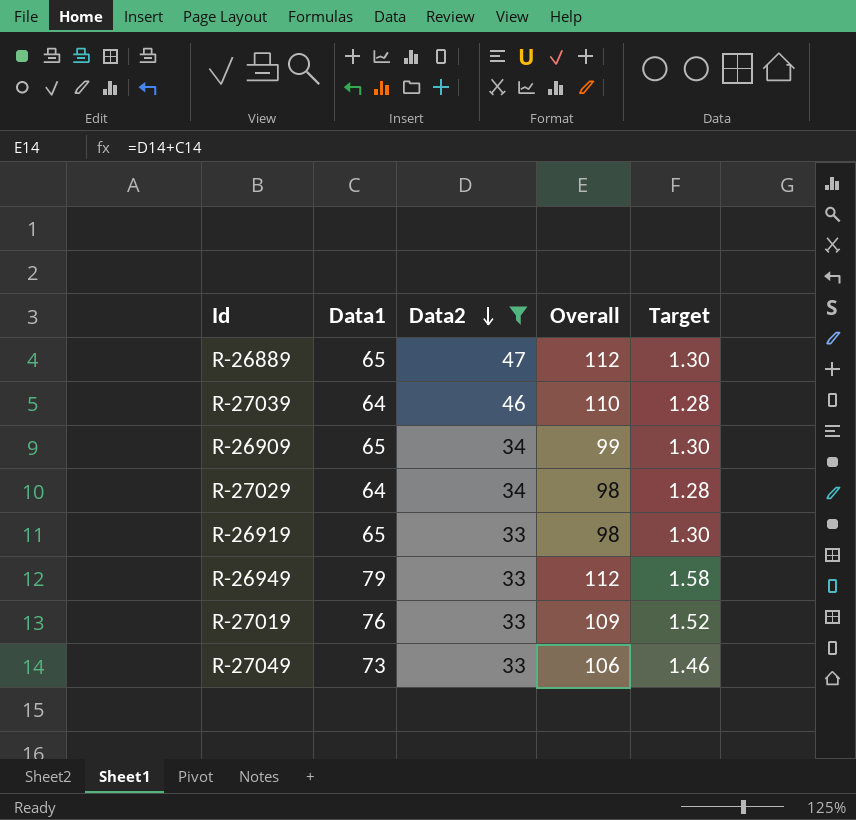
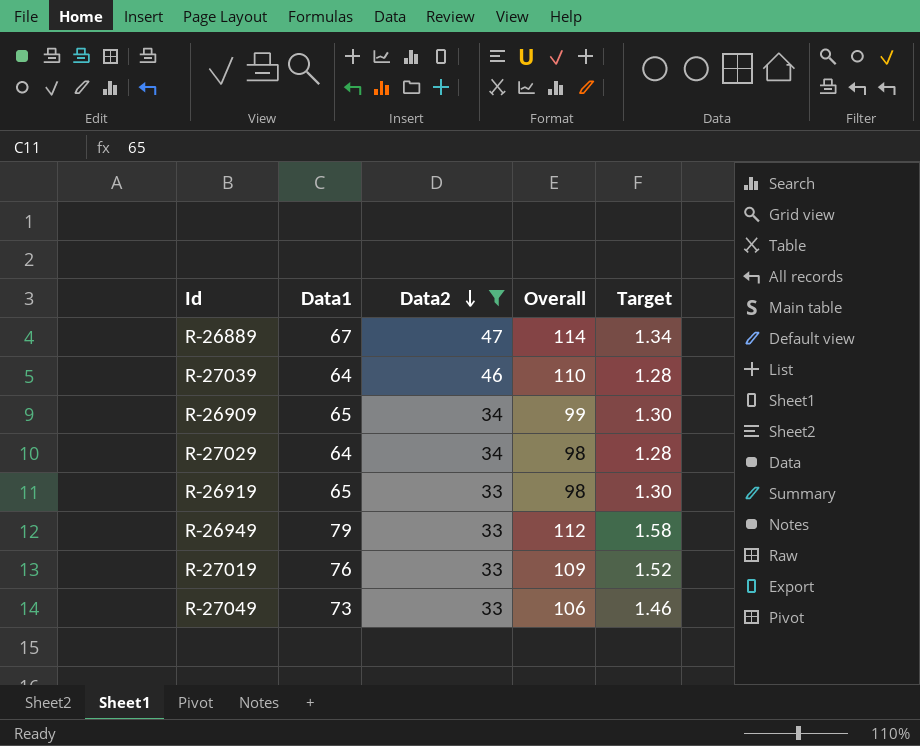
R-26889 | Data1: 65 -> 67
R-26889 | Overall: 112 -> 114
R-26889 | Target: 1.30 -> 1.34

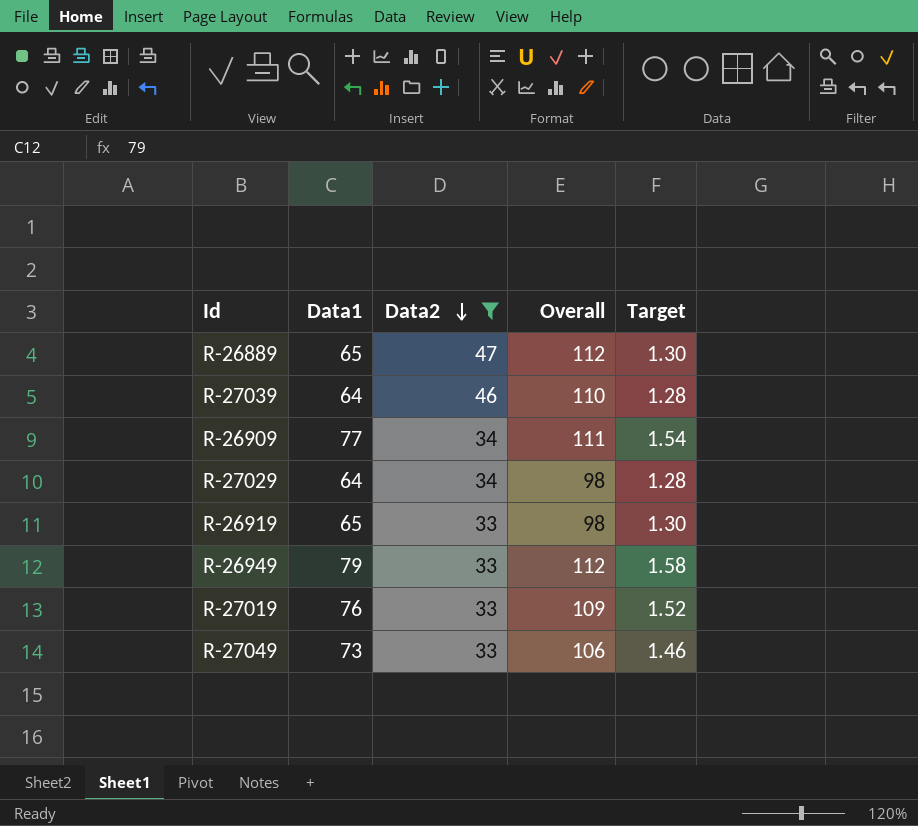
R-26889 | Data1: 67 -> 65
R-26889 | Overall: 114 -> 112
R-26889 | Target: 1.34 -> 1.30
R-26909 | Data1: 65 -> 77
R-26909 | Overall: 99 -> 111
R-26909 | Target: 1.30 -> 1.54

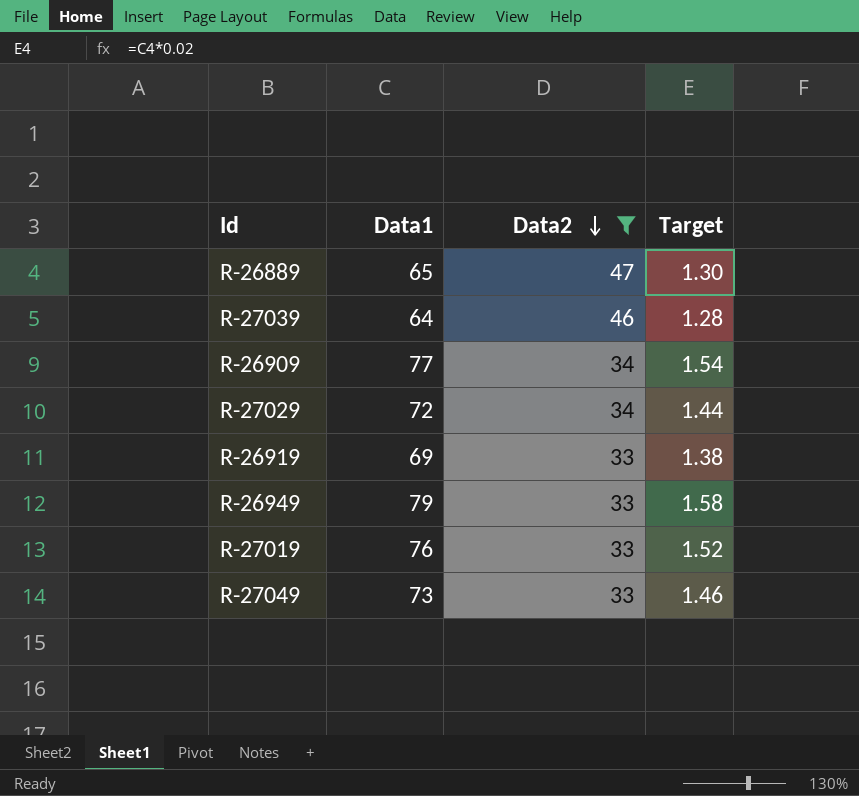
column Overall | formula: [Data1] + [Data2] -> none
R-27029 | Data1: 64 -> 72
R-27029 | Target: 1.28 -> 1.44
R-26919 | Data1: 65 -> 69
R-26919 | Target: 1.30 -> 1.38

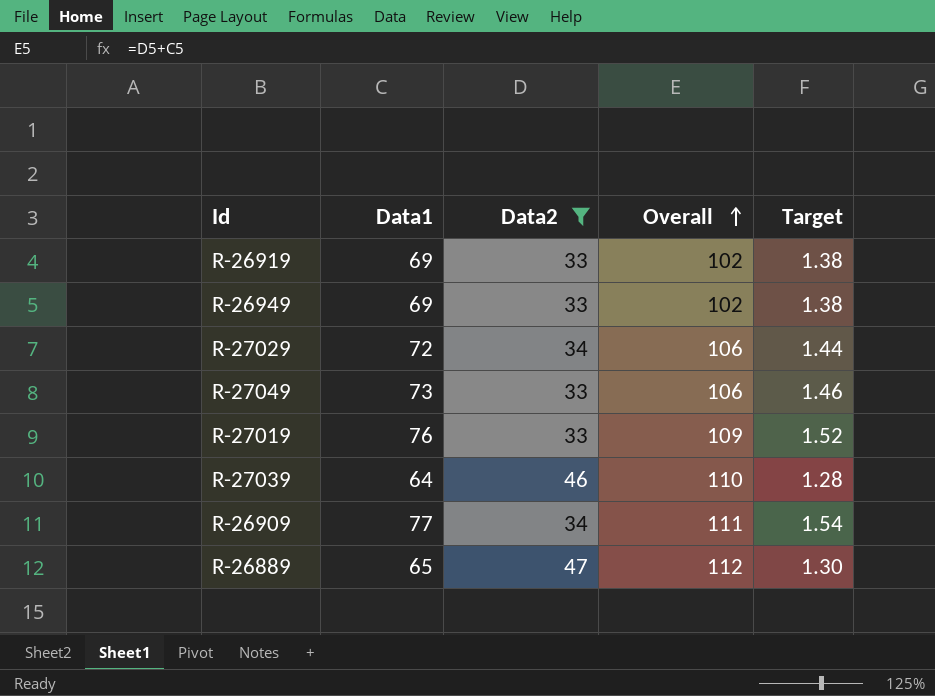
row order: Data2 descending -> Overall ascending
column Overall | formula: none -> [Data1] + [Data2]
R-26949 | Data1: 79 -> 69
R-26949 | Target: 1.58 -> 1.38

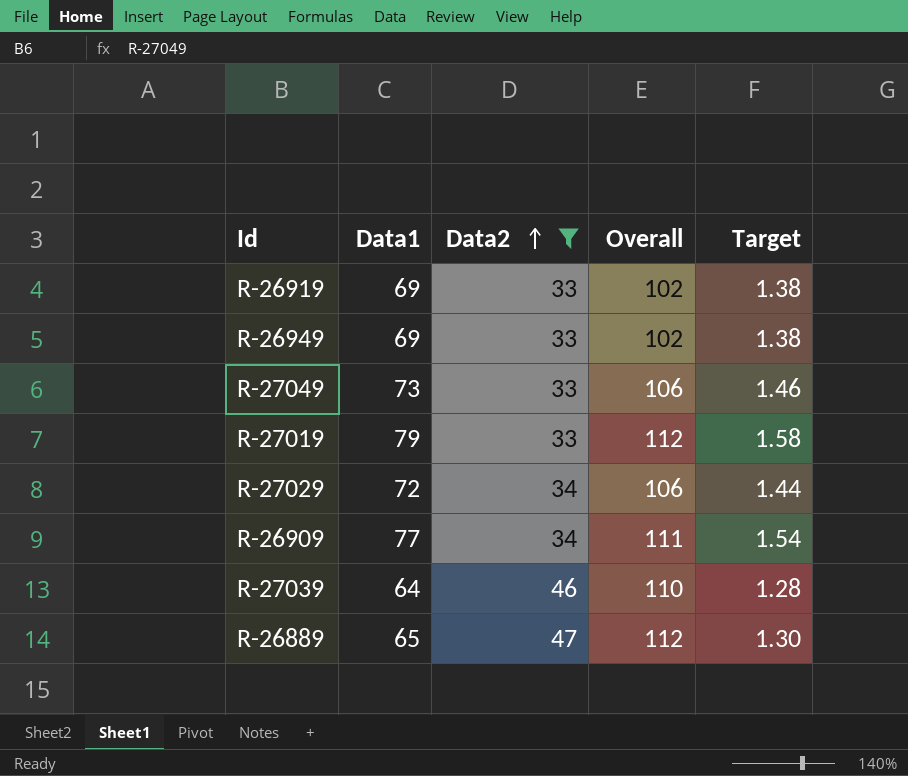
row order: Overall ascending -> Data2 ascending
R-27019 | Data1: 76 -> 79
R-27019 | Overall: 109 -> 112
R-27019 | Target: 1.52 -> 1.58

